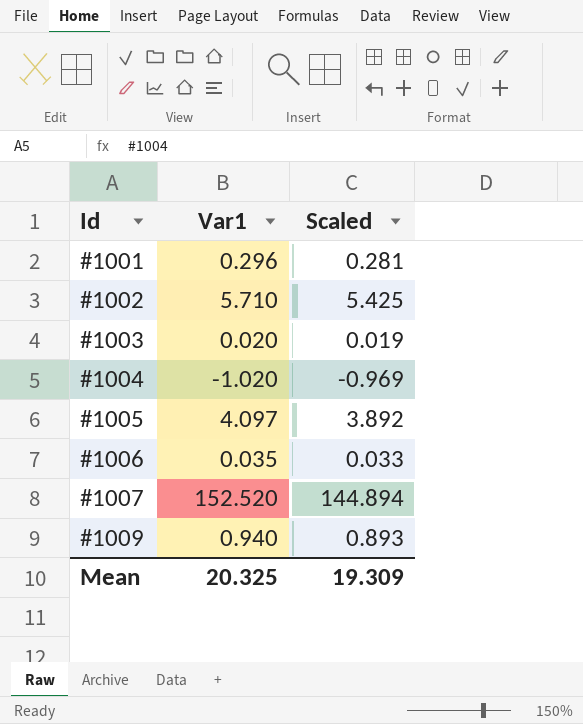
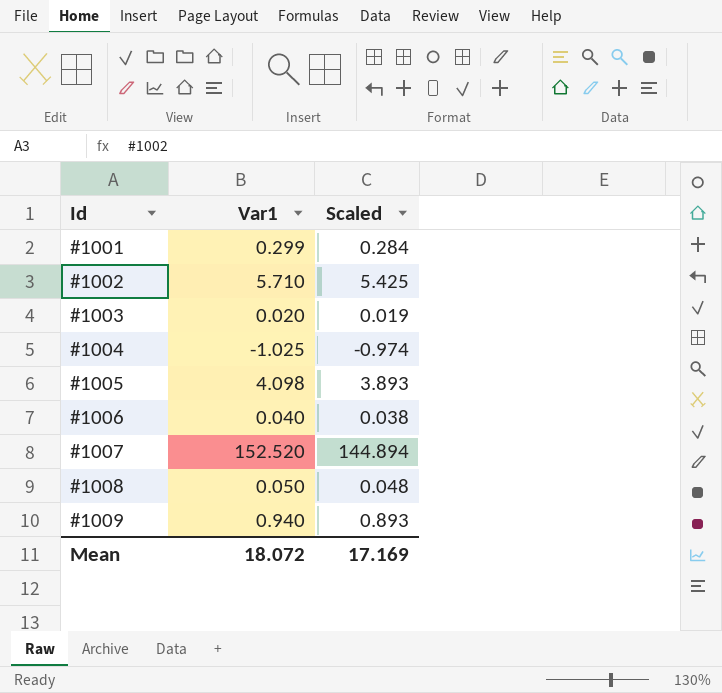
#1001 | Var1: 0.296 -> 0.299
#1001 | Scaled: 0.281 -> 0.284
#1004 | Var1: -1.020 -> -1.025
#1004 | Scaled: -0.969 -> -0.974
#1005 | Var1: 4.097 -> 4.098
#1005 | Scaled: 3.892 -> 3.893
#1006 | Var1: 0.035 -> 0.040
#1006 | Scaled: 0.033 -> 0.038
row #1008: none -> 0.050 | 0.048
Mean | Var1: 20.325 -> 18.072
Mean | Scaled: 19.309 -> 17.169

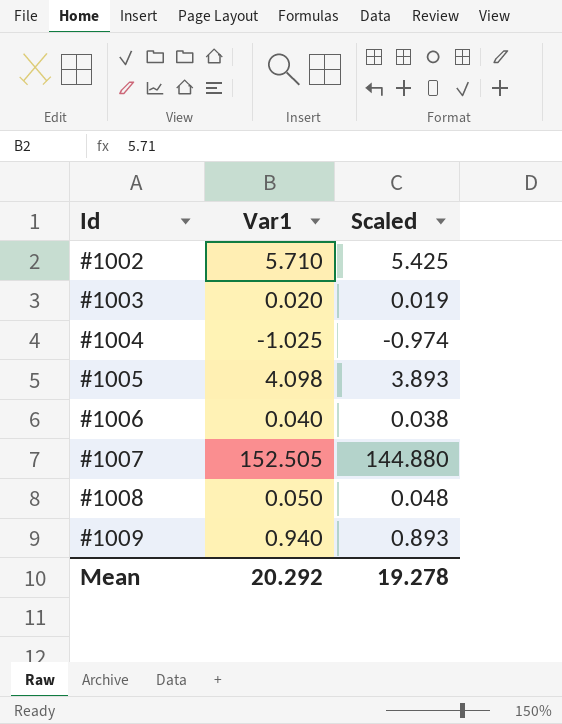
row #1001: 0.299 | 0.284 -> none
#1007 | Var1: 152.520 -> 152.505
#1007 | Scaled: 144.894 -> 144.880
Mean | Var1: 18.072 -> 20.292
Mean | Scaled: 17.169 -> 19.278

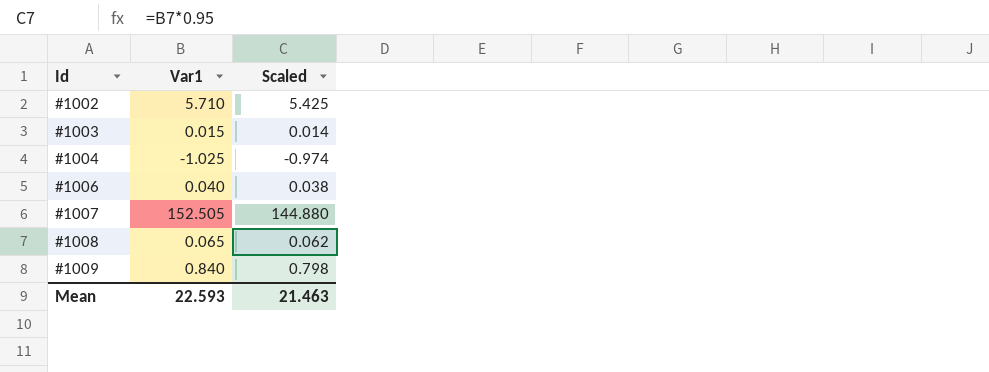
row #1005: 4.098 | 3.893 -> none
#1003 | Var1: 0.020 -> 0.015
#1003 | Scaled: 0.019 -> 0.014
#1008 | Var1: 0.050 -> 0.065
#1008 | Scaled: 0.048 -> 0.062
#1009 | Var1: 0.940 -> 0.840
#1009 | Scaled: 0.893 -> 0.798
Mean | Var1: 20.292 -> 22.593
Mean | Scaled: 19.278 -> 21.463

